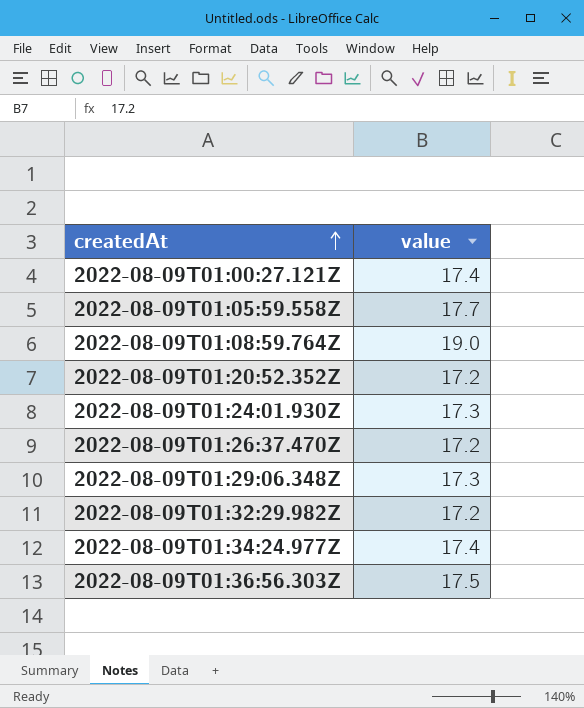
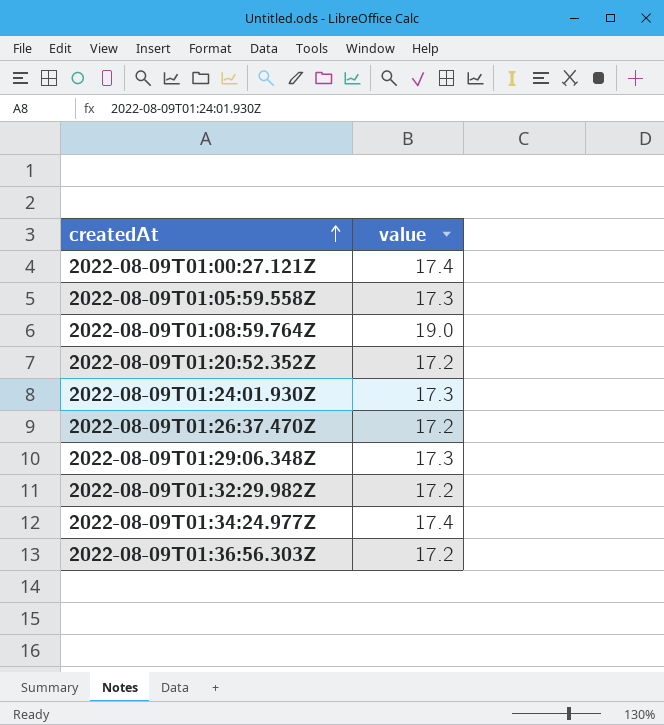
2022-08-09T01:05:59.558Z | value: 17.7 -> 17.3
2022-08-09T01:36:56.303Z | value: 17.5 -> 17.2

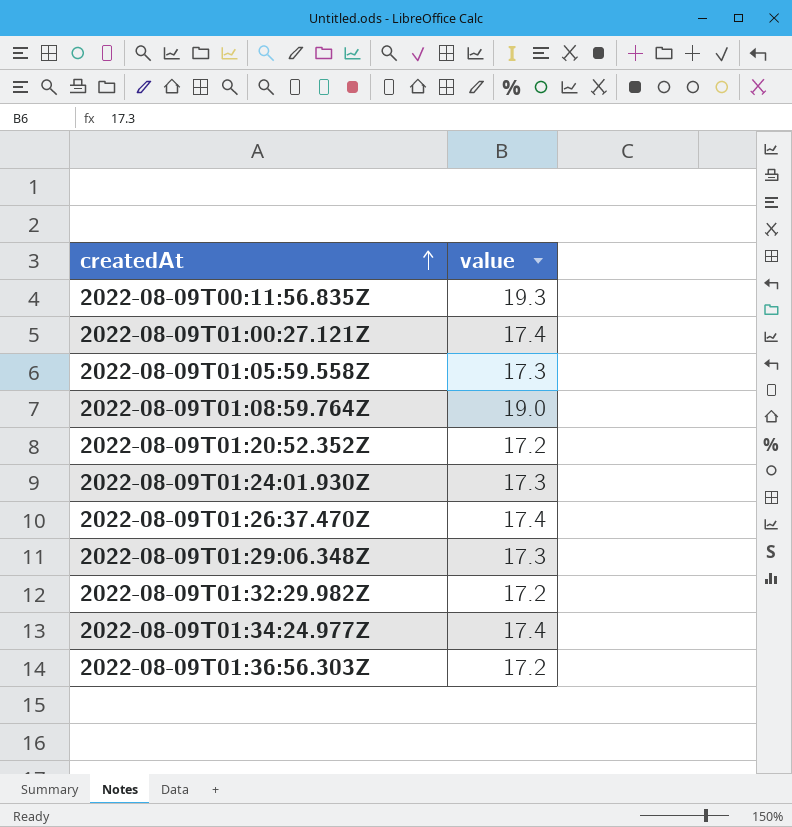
row 2022-08-09T00:11:56.835Z: none -> 19.3
2022-08-09T01:26:37.470Z | value: 17.2 -> 17.4

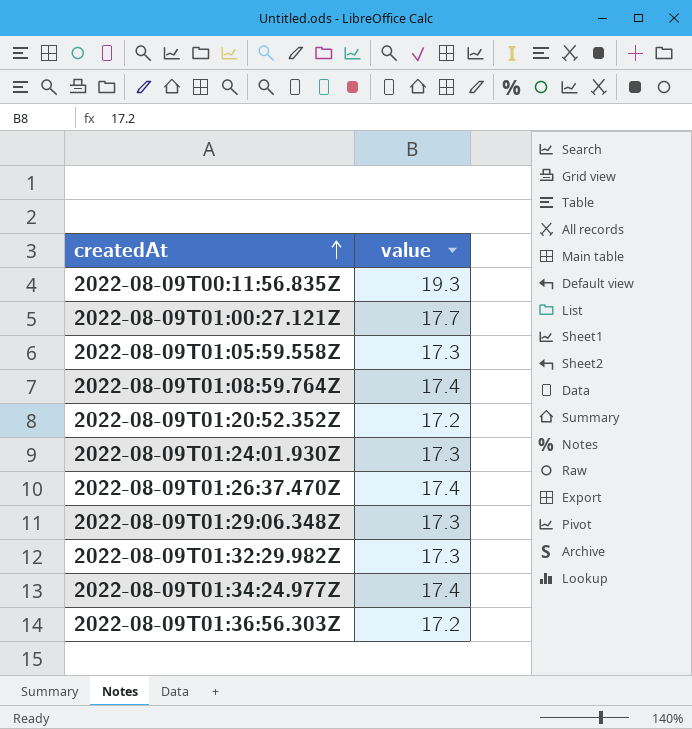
2022-08-09T01:00:27.121Z | value: 17.4 -> 17.7
2022-08-09T01:08:59.764Z | value: 19.0 -> 17.4
2022-08-09T01:32:29.982Z | value: 17.2 -> 17.3

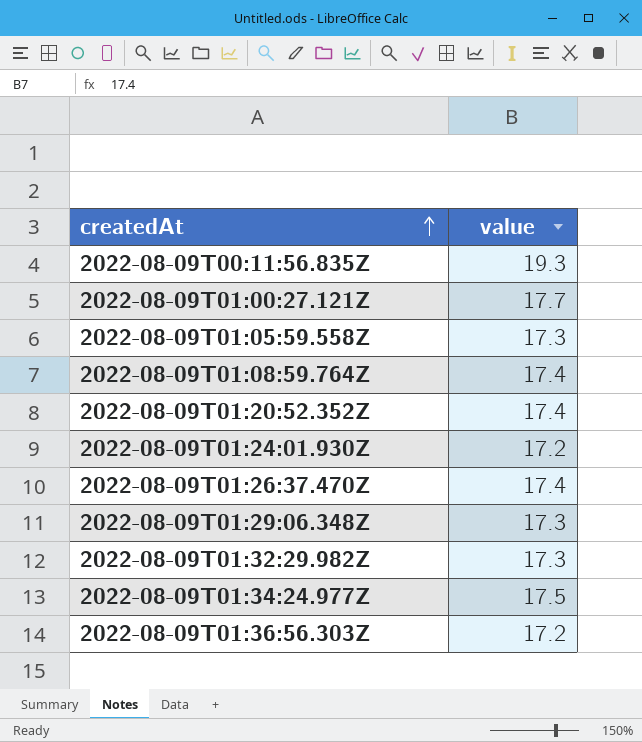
2022-08-09T01:20:52.352Z | value: 17.2 -> 17.4
2022-08-09T01:24:01.930Z | value: 17.3 -> 17.2
2022-08-09T01:34:24.977Z | value: 17.4 -> 17.5

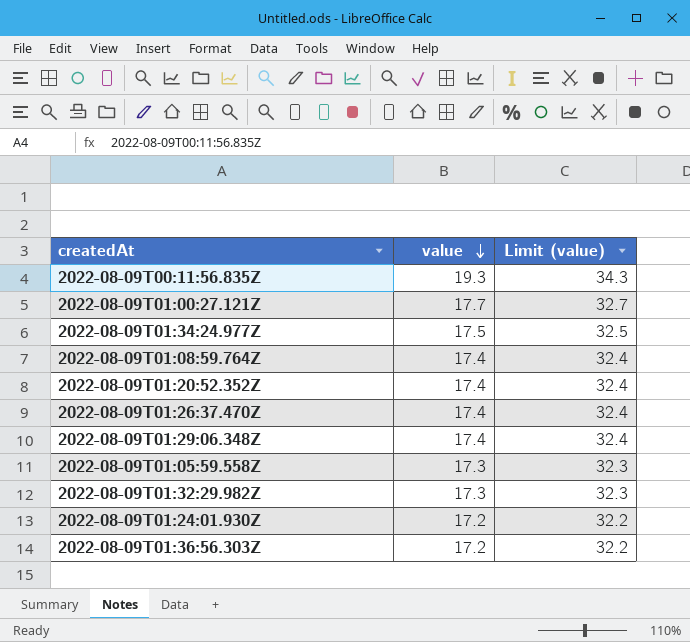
row order: createdAt ascending -> value descending
column Limit (value) | formula: none -> [value] + 15
2022-08-09T01:29:06.348Z | value: 17.3 -> 17.4

